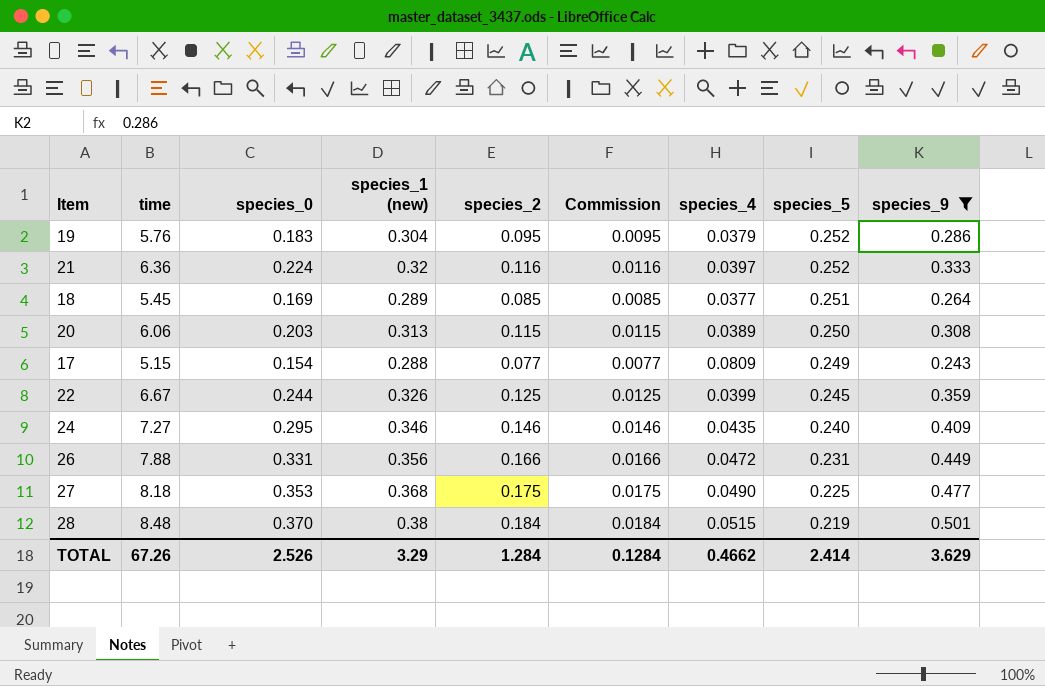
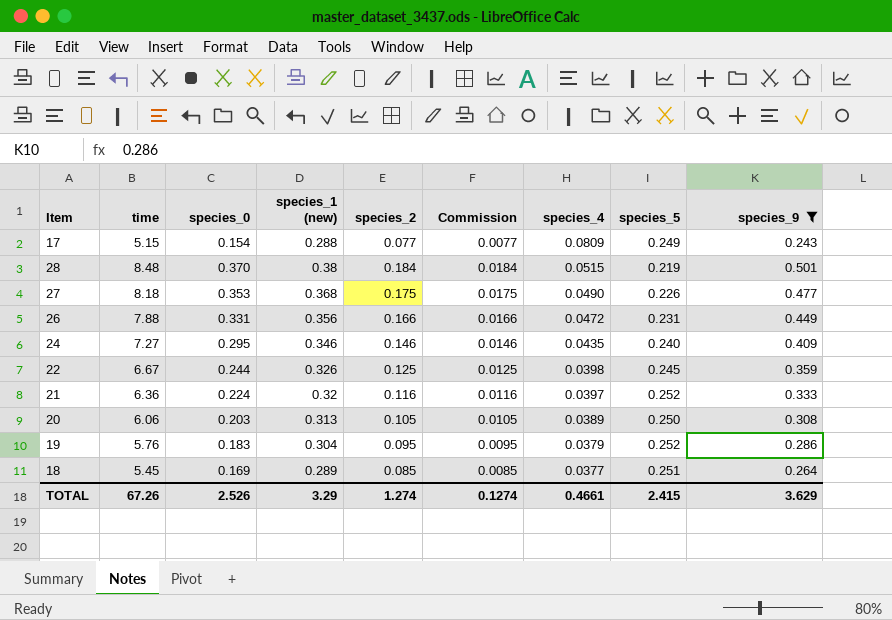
row order: species_5 descending -> species_4 descending
27 | species_5: 0.225 -> 0.226
22 | species_4: 0.0399 -> 0.0398
20 | species_2: 0.115 -> 0.105
20 | Commission: 0.0115 -> 0.0105
TOTAL | species_2: 1.284 -> 1.274
TOTAL | Commission: 0.1284 -> 0.1274
TOTAL | species_4: 0.4662 -> 0.4661
TOTAL | species_5: 2.414 -> 2.415

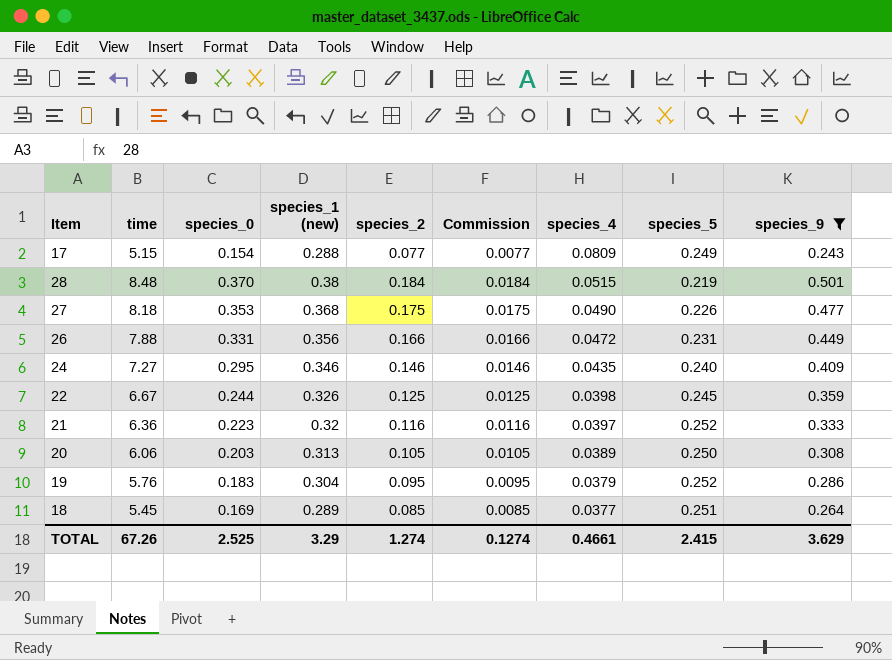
21 | species_0: 0.224 -> 0.223
TOTAL | species_0: 2.526 -> 2.525

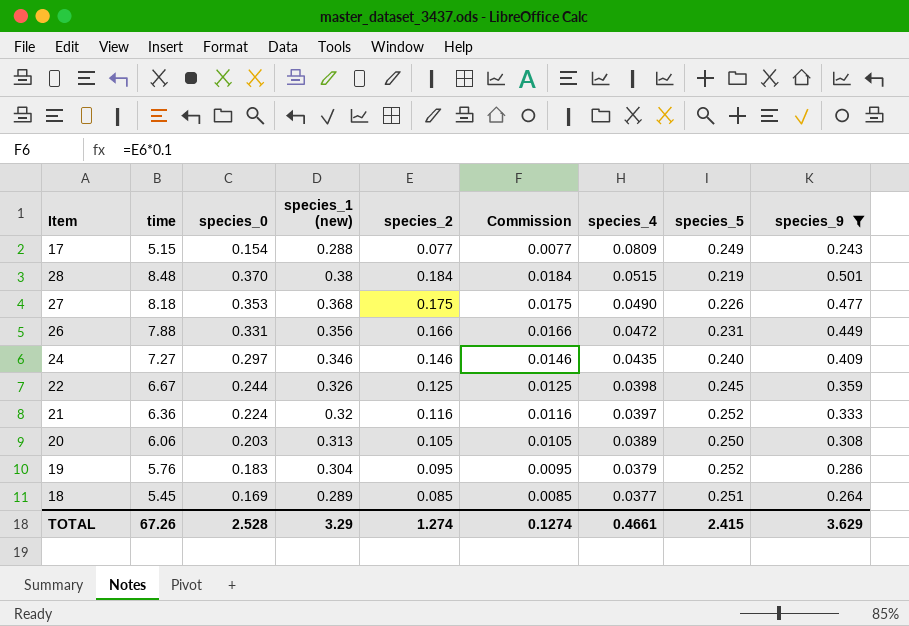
24 | species_0: 0.295 -> 0.297
21 | species_0: 0.223 -> 0.224
TOTAL | species_0: 2.525 -> 2.528

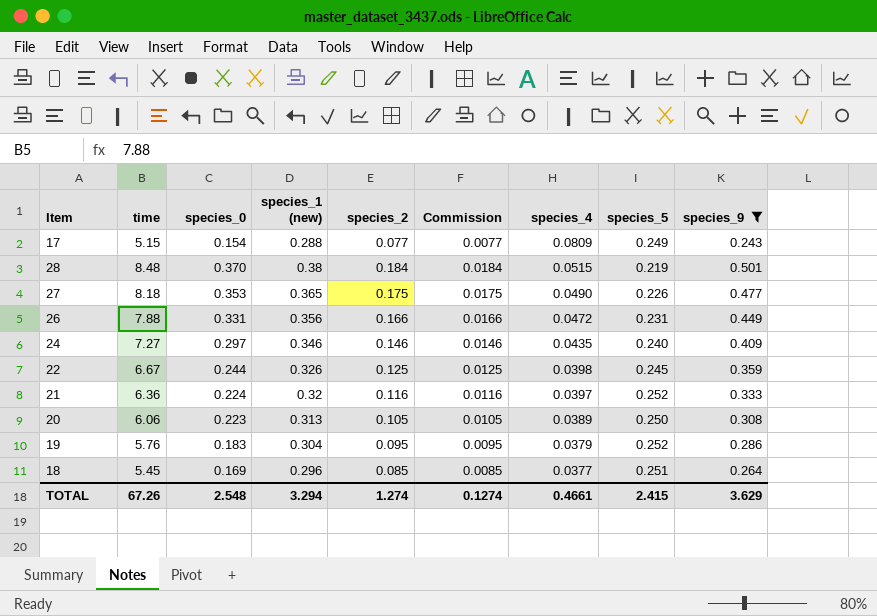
27 | species_1 (new): 0.368 -> 0.365
20 | species_0: 0.203 -> 0.223
18 | species_1 (new): 0.289 -> 0.296
TOTAL | species_0: 2.528 -> 2.548
TOTAL | species_1 (new): 3.29 -> 3.294

